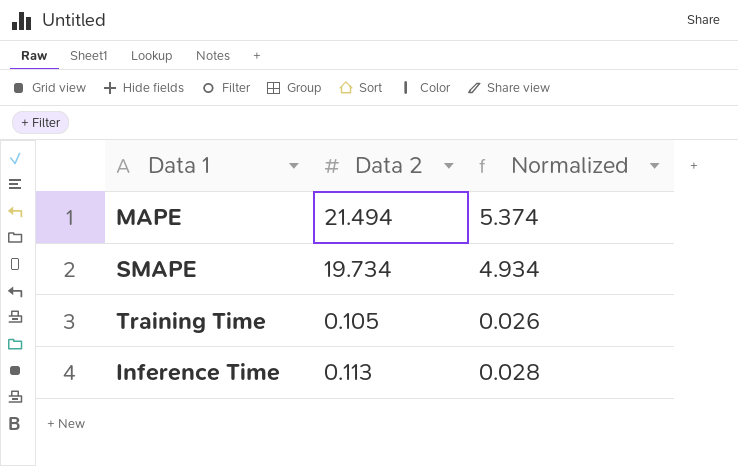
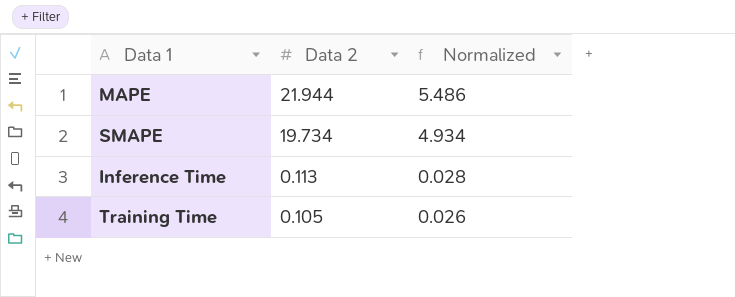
row order: none -> Data 2 descending
MAPE | Data 2: 21.494 -> 21.944
MAPE | Normalized: 5.374 -> 5.486

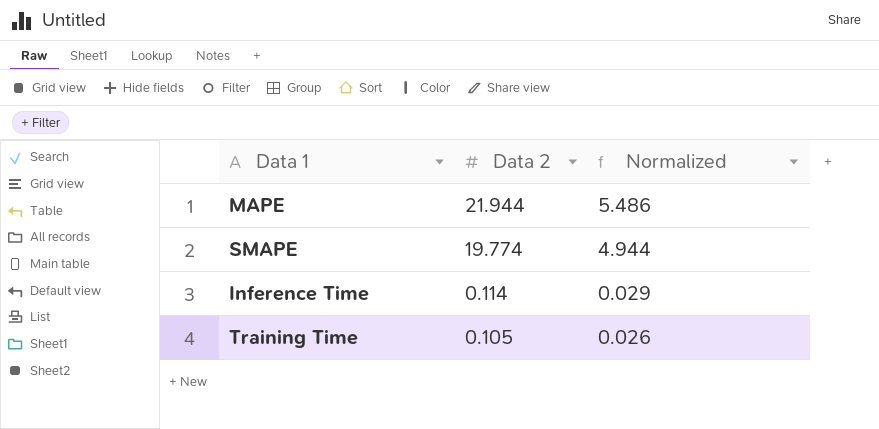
SMAPE | Data 2: 19.734 -> 19.774
SMAPE | Normalized: 4.934 -> 4.944
Inference Time | Data 2: 0.113 -> 0.114
Inference Time | Normalized: 0.028 -> 0.029

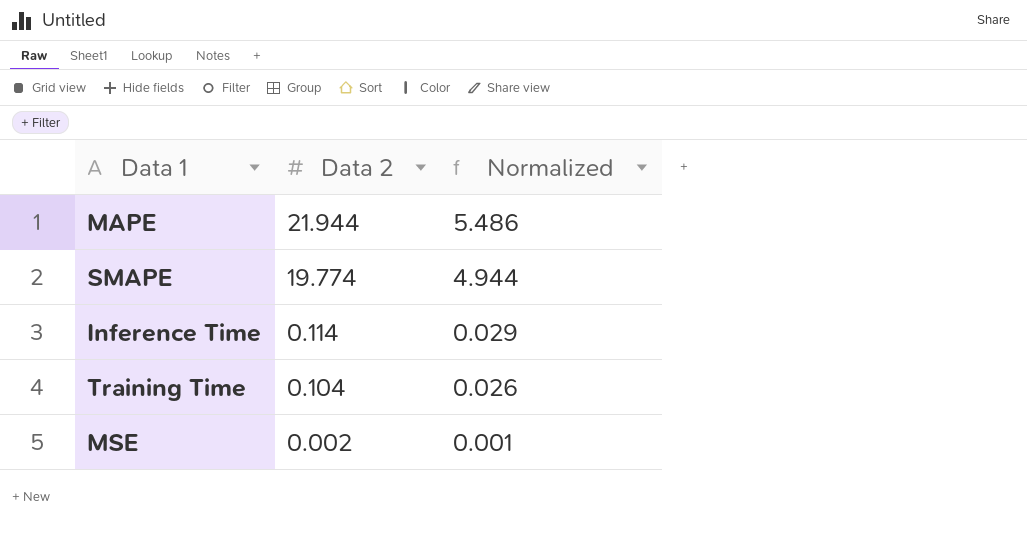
Training Time | Data 2: 0.105 -> 0.104
row MSE: none -> 0.002 | 0.001

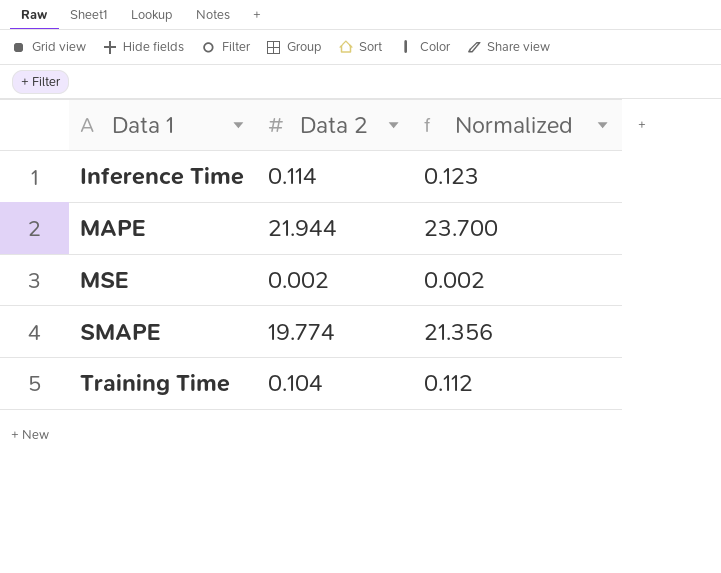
row order: Data 2 descending -> Data 1 ascending
column Normalized | formula: [Data 2] * 0.25 -> [Data 2] * 1.08

